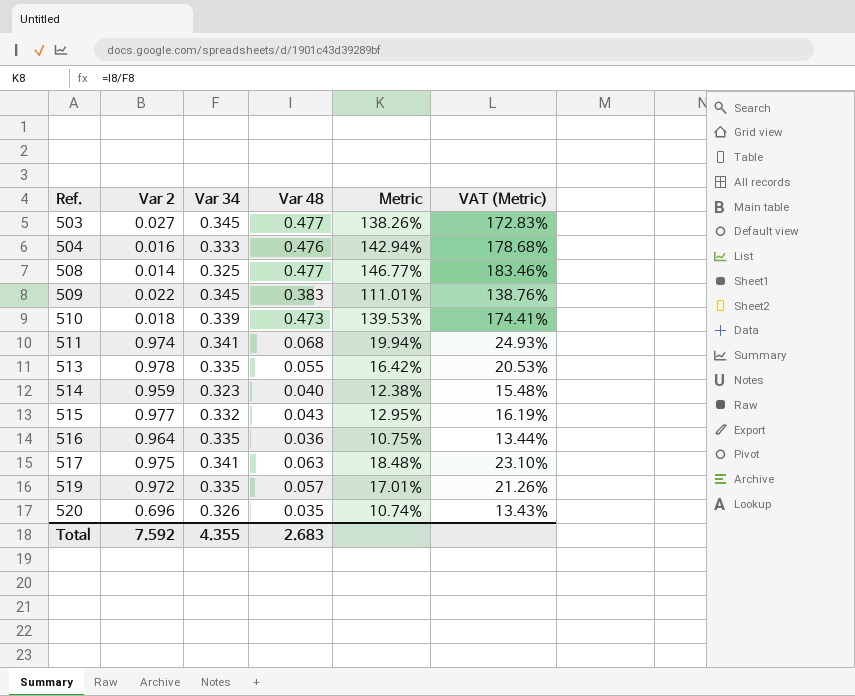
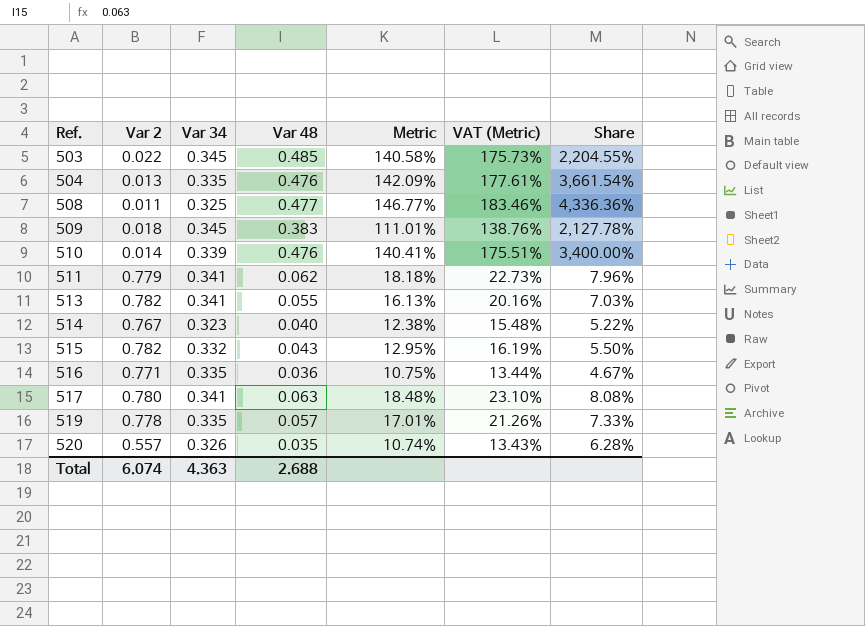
column Share | formula: none -> [Var 48] / [Var 2]
503 | Var 2: 0.027 -> 0.022
503 | Var 48: 0.477 -> 0.485
503 | Metric: 138.26% -> 140.58%
503 | VAT (Metric): 172.83% -> 175.73%
504 | Var 2: 0.016 -> 0.013
504 | Var 34: 0.333 -> 0.335
504 | Metric: 142.94% -> 142.09%
504 | VAT (Metric): 178.68% -> 177.61%
508 | Var 2: 0.014 -> 0.011
509 | Var 2: 0.022 -> 0.018
510 | Var 2: 0.018 -> 0.014
510 | Var 48: 0.473 -> 0.476
510 | Metric: 139.53% -> 140.41%
510 | VAT (Metric): 174.41% -> 175.51%
511 | Var 2: 0.974 -> 0.779
511 | Var 48: 0.068 -> 0.062
511 | Metric: 19.94% -> 18.18%
511 | VAT (Metric): 24.93% -> 22.73%
513 | Var 2: 0.978 -> 0.782
513 | Var 34: 0.335 -> 0.341
513 | Metric: 16.42% -> 16.13%
513 | VAT (Metric): 20.53% -> 20.16%
514 | Var 2: 0.959 -> 0.767
515 | Var 2: 0.977 -> 0.782
516 | Var 2: 0.964 -> 0.771
517 | Var 2: 0.975 -> 0.780
519 | Var 2: 0.972 -> 0.778
520 | Var 2: 0.696 -> 0.557
Total | Var 2: 7.592 -> 6.074
Total | Var 34: 4.355 -> 4.363
Total | Var 48: 2.683 -> 2.688

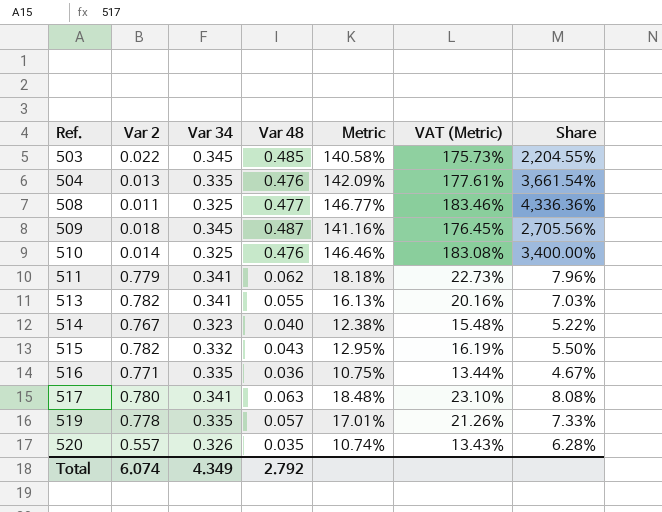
509 | Var 48: 0.383 -> 0.487
509 | Metric: 111.01% -> 141.16%
509 | VAT (Metric): 138.76% -> 176.45%
509 | Share: 2,127.78% -> 2,705.56%
510 | Var 34: 0.339 -> 0.325
510 | Metric: 140.41% -> 146.46%
510 | VAT (Metric): 175.51% -> 183.08%
Total | Var 34: 4.363 -> 4.349
Total | Var 48: 2.688 -> 2.792

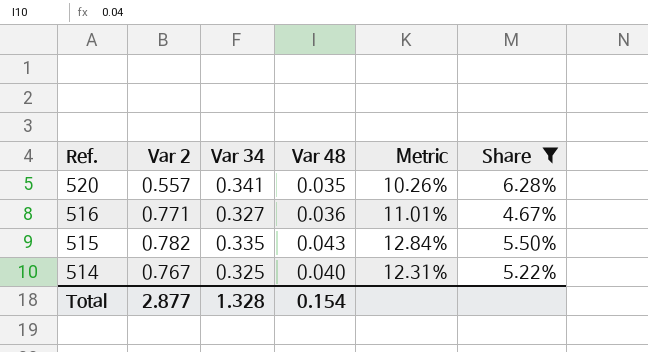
filter: none -> Share <= 6.28%
row order: Ref. ascending -> Ref. descending
column VAT (Metric) | formula: [Metric] * 1.25 -> none
520 | Var 34: 0.326 -> 0.341
520 | Metric: 10.74% -> 10.26%
516 | Var 34: 0.335 -> 0.327
516 | Metric: 10.75% -> 11.01%
515 | Var 34: 0.332 -> 0.335
515 | Metric: 12.95% -> 12.84%
514 | Var 34: 0.323 -> 0.325
514 | Metric: 12.38% -> 12.31%
Total | Var 2: 6.074 -> 2.877
Total | Var 34: 4.349 -> 1.328
Total | Var 48: 2.792 -> 0.154

